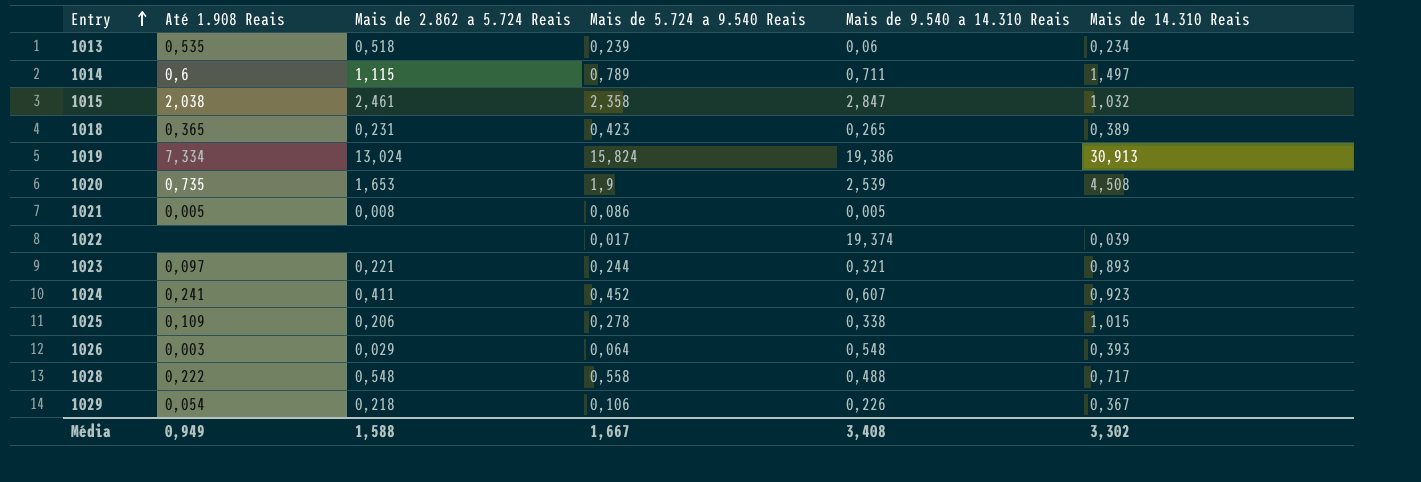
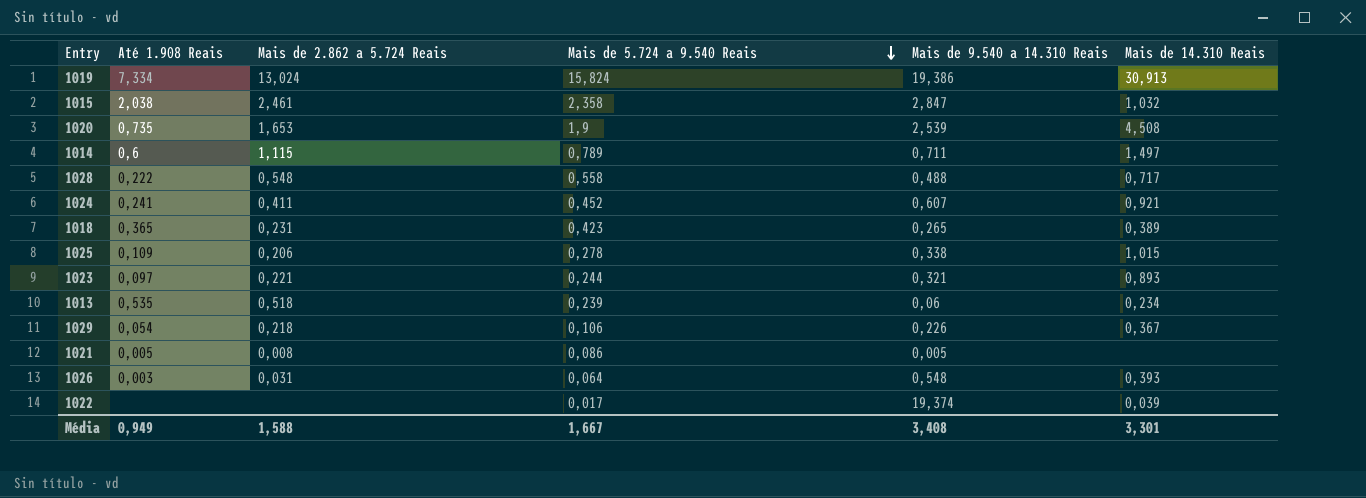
row order: Entry ascending -> Mais de 5.724 a 9.540 Reais descending
1024 | Mais de 14.310 Reais: 0,923 -> 0,921
1026 | Mais de 2.862 a 5.724 Reais: 0,029 -> 0,031
Média | Mais de 14.310 Reais: 3,302 -> 3,301

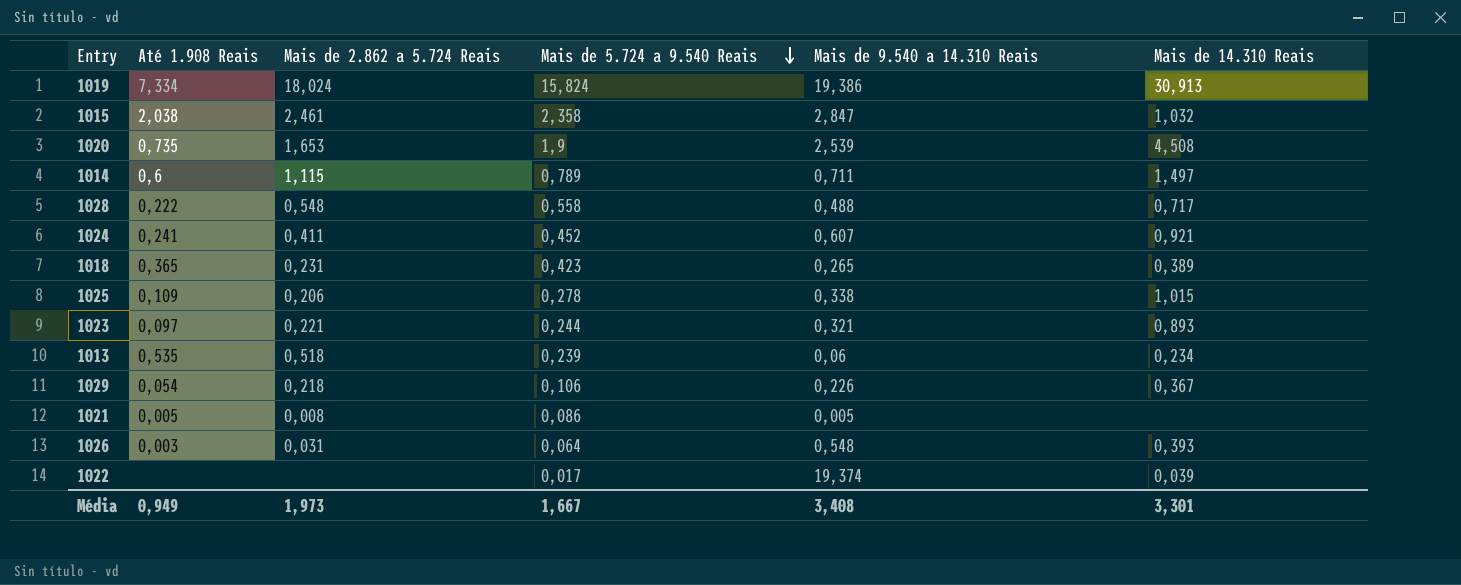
1019 | Mais de 2.862 a 5.724 Reais: 13,024 -> 18,024
Média | Mais de 2.862 a 5.724 Reais: 1,588 -> 1,973

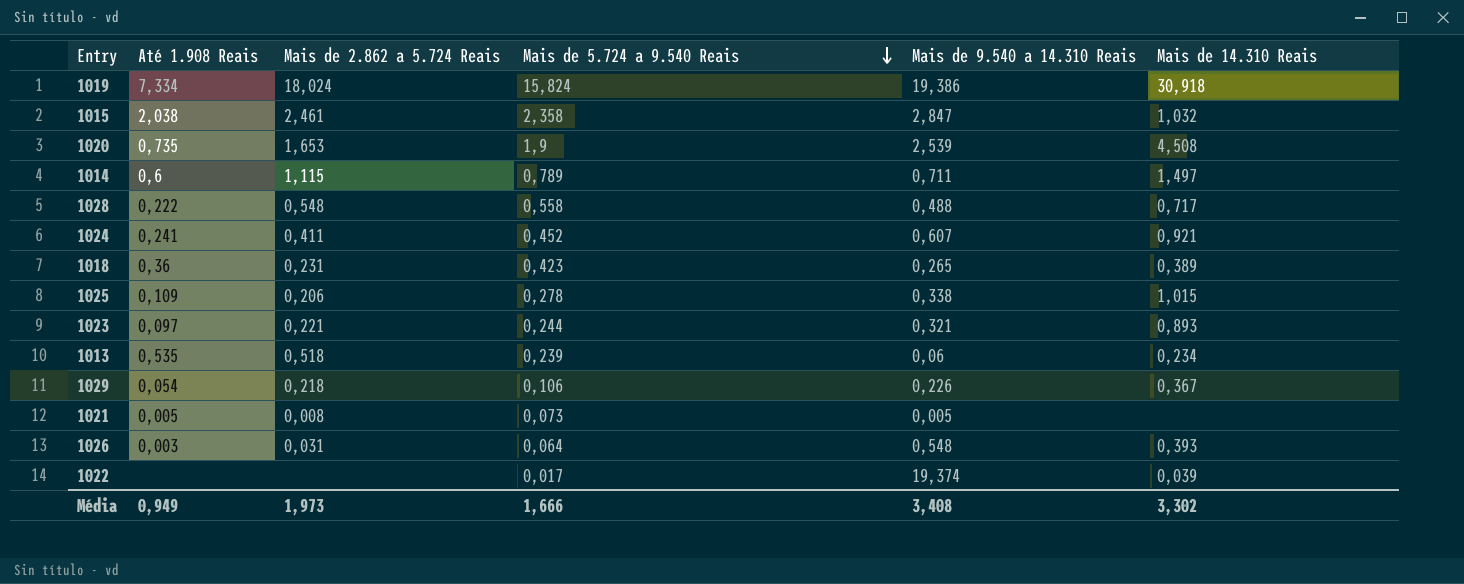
1019 | Mais de 14.310 Reais: 30,913 -> 30,918
1018 | Até 1.908 Reais: 0,365 -> 0,36
1021 | Mais de 5.724 a 9.540 Reais: 0,086 -> 0,073
Média | Mais de 5.724 a 9.540 Reais: 1,667 -> 1,666
Média | Mais de 14.310 Reais: 3,301 -> 3,302

